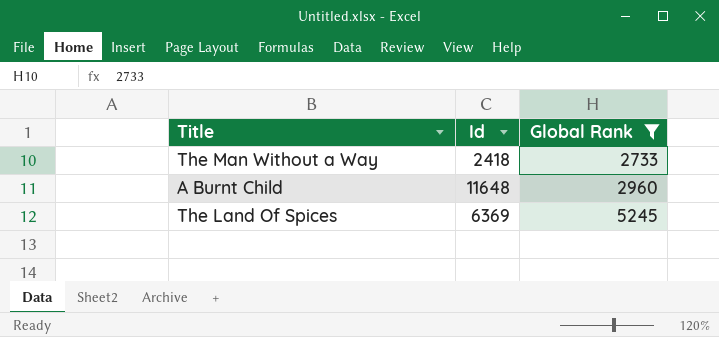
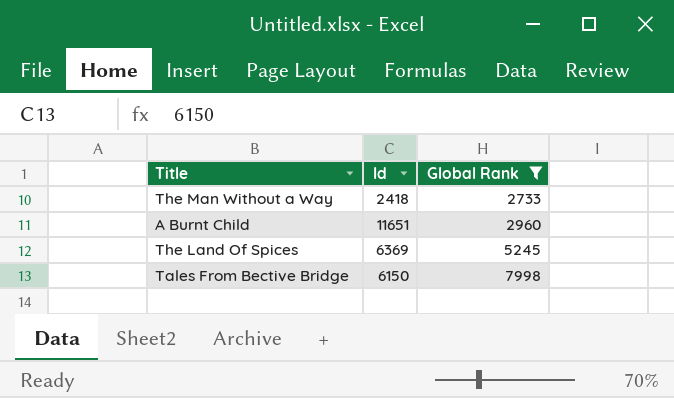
A Burnt Child | Id: 11648 -> 11651
row Tales From Bective Bridge: none -> 6150 | 7998

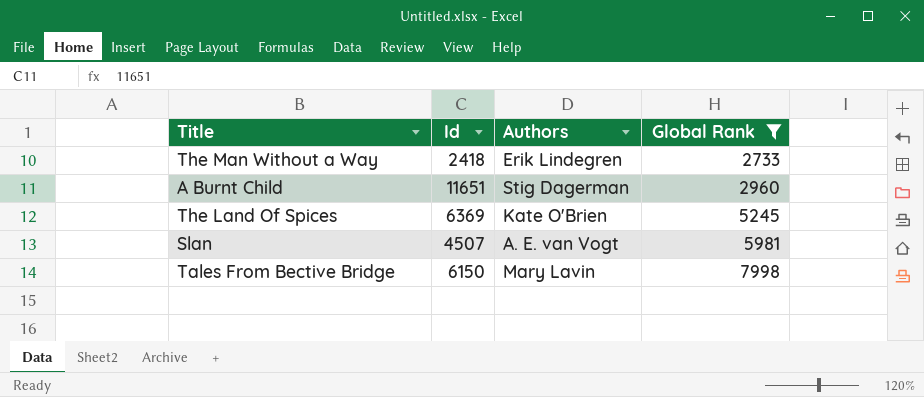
column Authors | position: none -> 3
row Slan: none -> 4507 | A. E. van Vogt | 5981

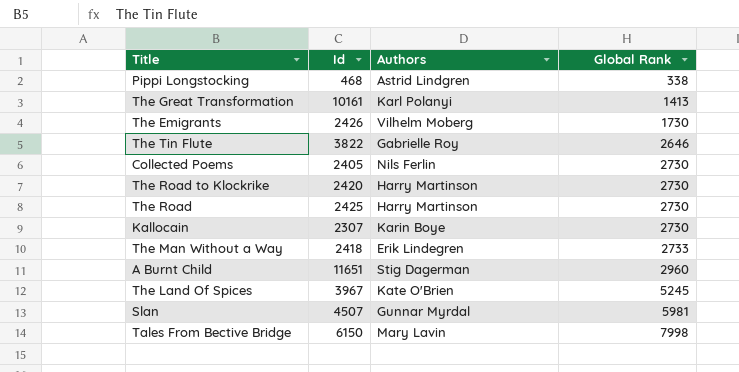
filter: Global Rank >= 2733 -> none
The Land Of Spices | Id: 6369 -> 3967
Slan | Authors: A. E. van Vogt -> Gunnar Myrdal

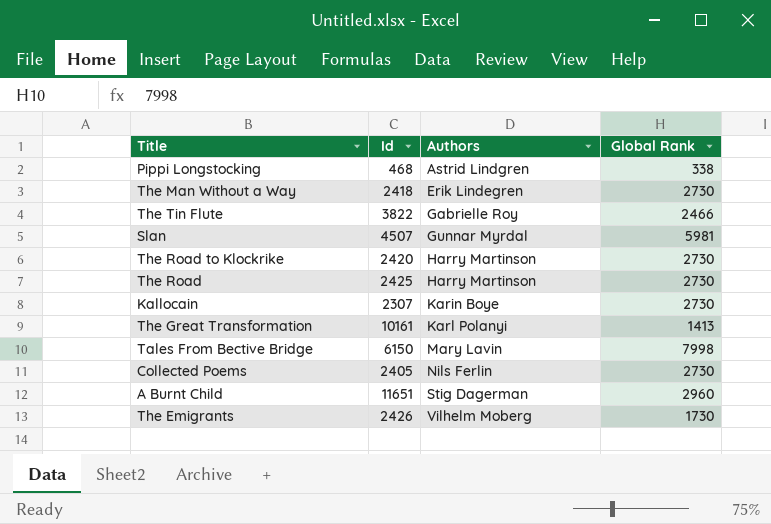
row order: Global Rank ascending -> Authors ascending
row The Land Of Spices: 3967 | Kate O'Brien | 5245 -> none
The Man Without a Way | Global Rank: 2733 -> 2730
The Tin Flute | Global Rank: 2646 -> 2466

